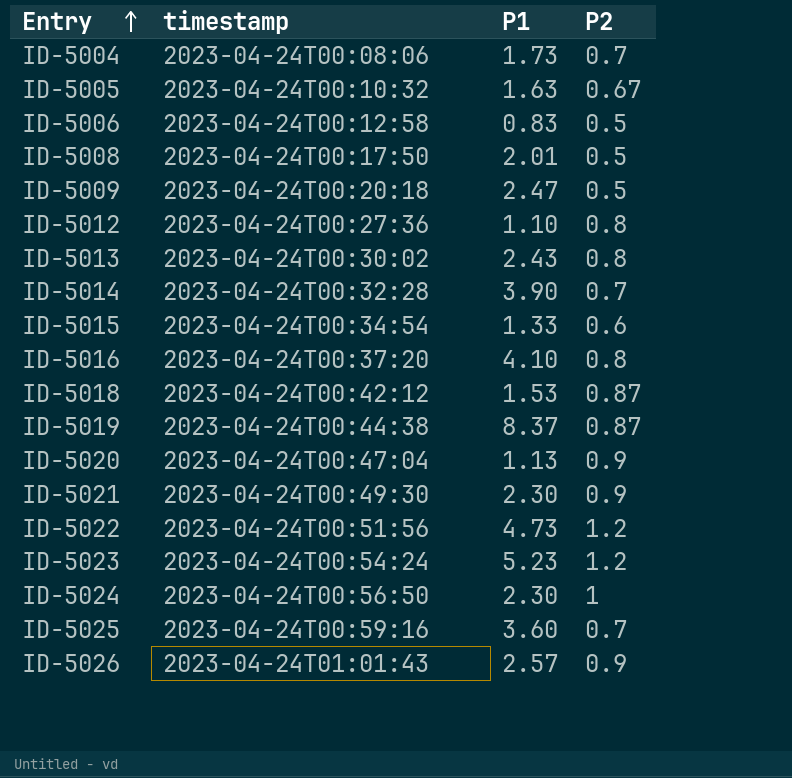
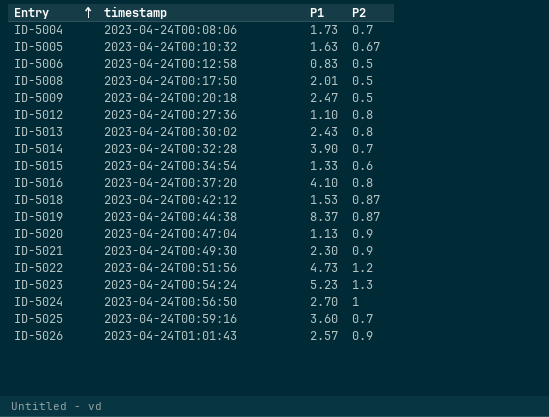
ID-5023 | P2: 1.2 -> 1.3
ID-5024 | P1: 2.30 -> 2.70

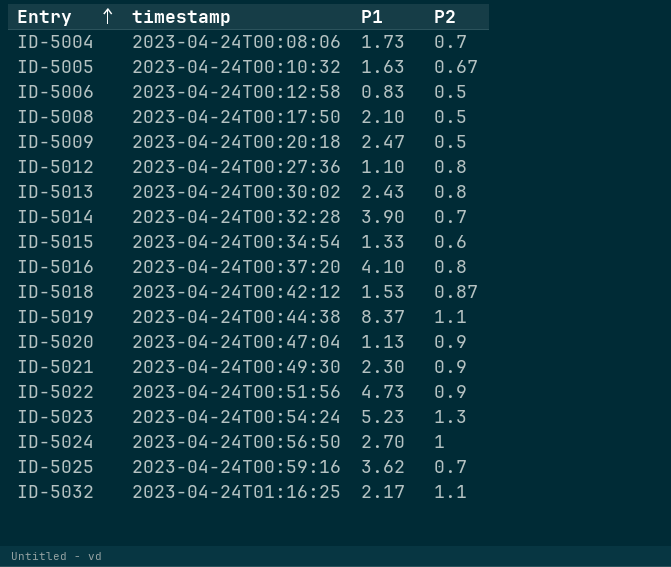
row ID-5026: 2023-04-24T01:01:43 | 2.57 | 0.9 -> none
ID-5008 | P1: 2.01 -> 2.10
ID-5019 | P2: 0.87 -> 1.1
ID-5022 | P2: 1.2 -> 0.9
ID-5025 | P1: 3.60 -> 3.62
row ID-5032: none -> 2023-04-24T01:16:25 | 2.17 | 1.1

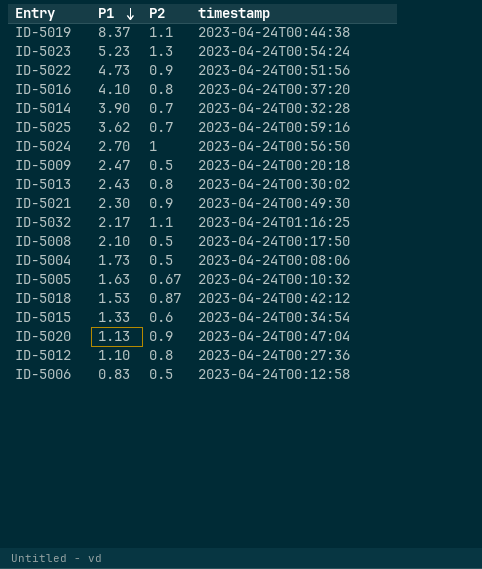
row order: Entry ascending -> P1 descending
column timestamp | position: 2 -> 4
ID-5004 | P2: 0.7 -> 0.5

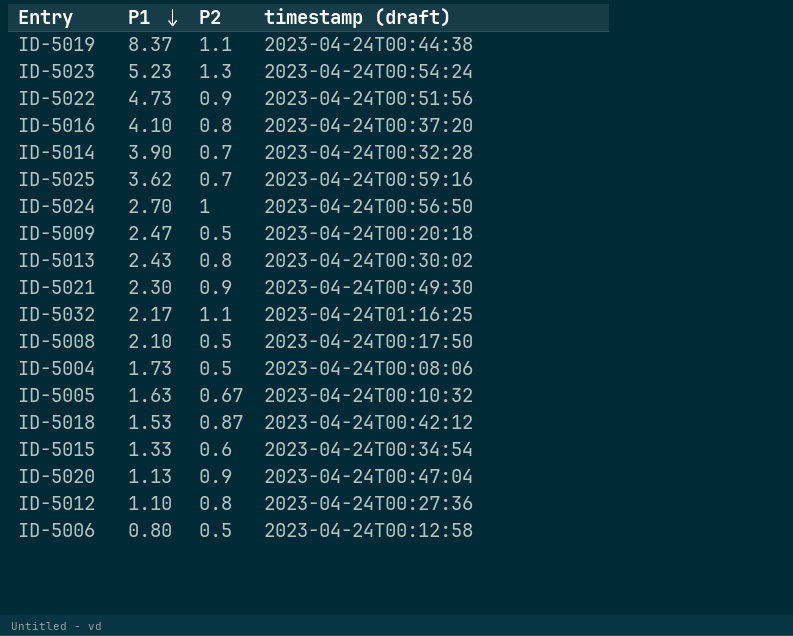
column name: timestamp -> timestamp (draft)
ID-5006 | P1: 0.83 -> 0.80

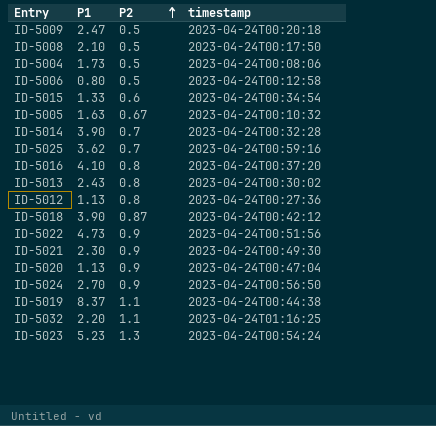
row order: P1 descending -> P2 ascending
column name: timestamp (draft) -> timestamp
ID-5012 | P1: 1.10 -> 1.13
ID-5018 | P1: 1.53 -> 3.90
ID-5024 | P2: 1 -> 0.9
ID-5032 | P1: 2.17 -> 2.20

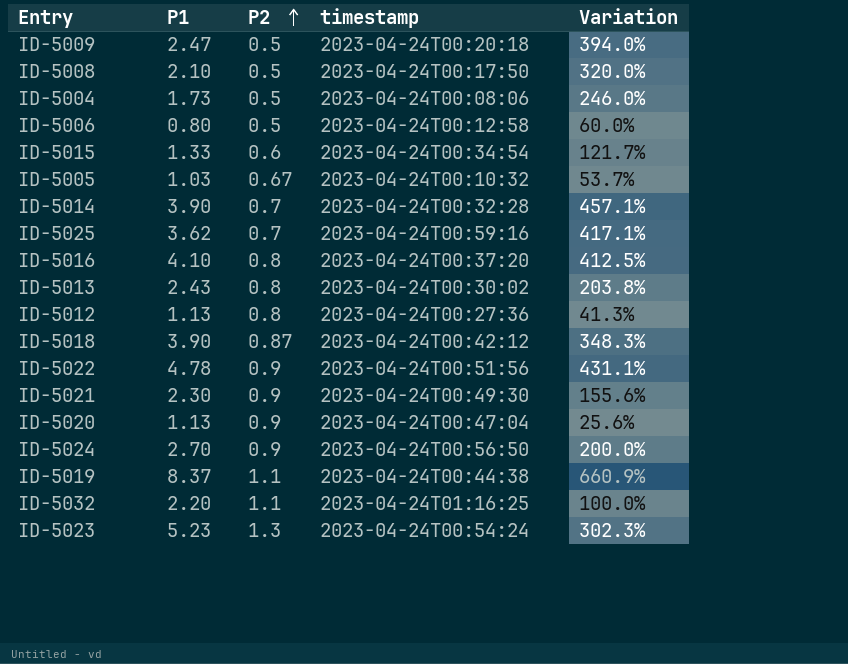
column Variation | formula: none -> ([P1] - [P2]) / [P2]
ID-5005 | P1: 1.63 -> 1.03
ID-5022 | P1: 4.73 -> 4.78

